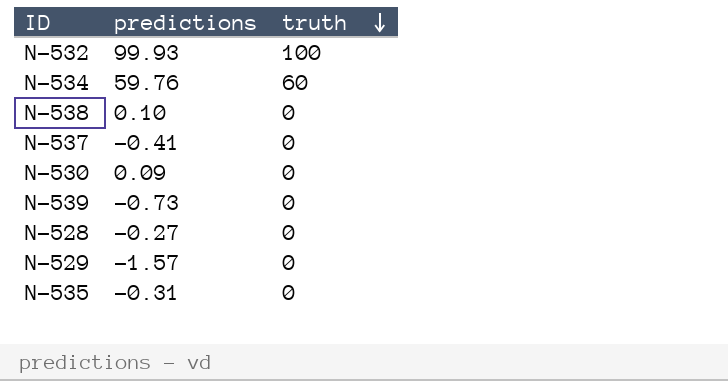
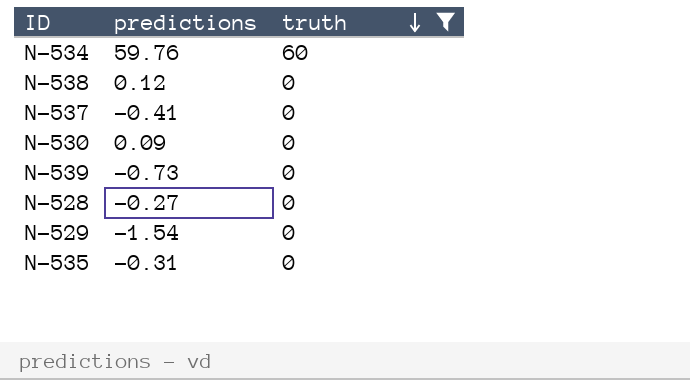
filter: none -> truth != 100
N-538 | predictions: 0.10 -> 0.12
N-529 | predictions: -1.57 -> -1.54

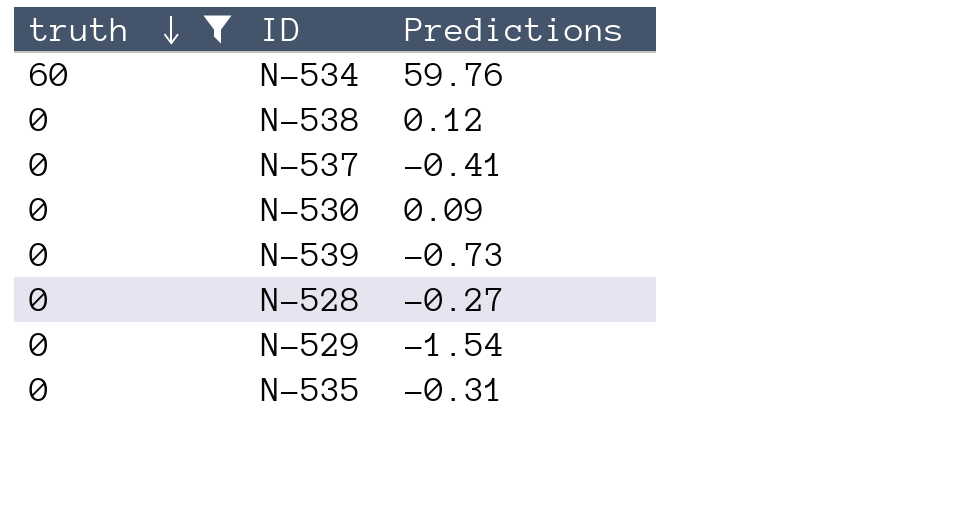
column truth | position: 3 -> 1
column name: predictions -> Predictions

